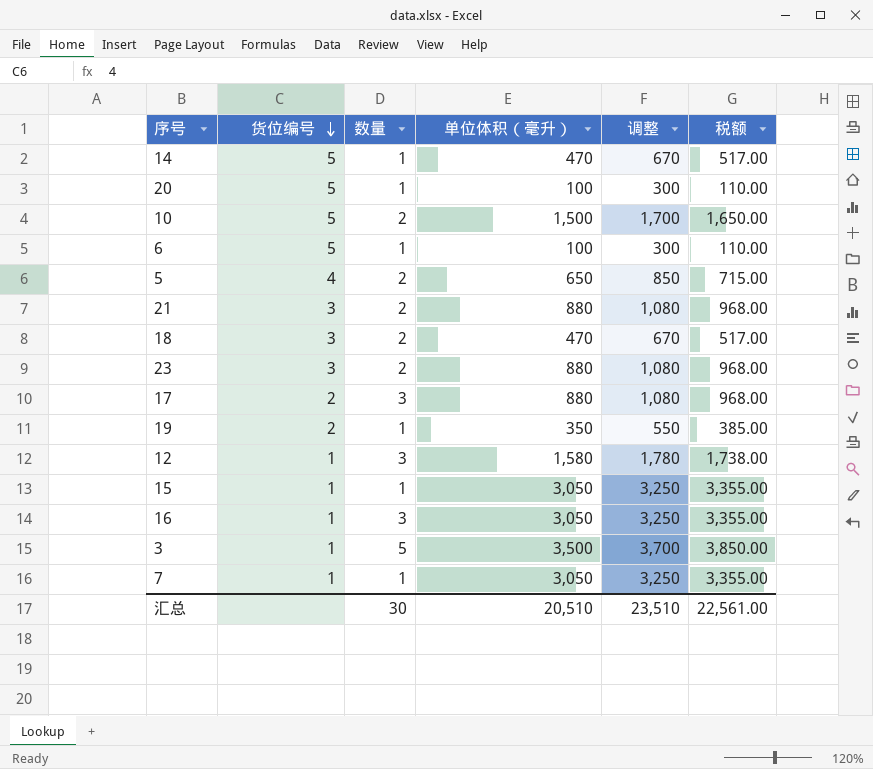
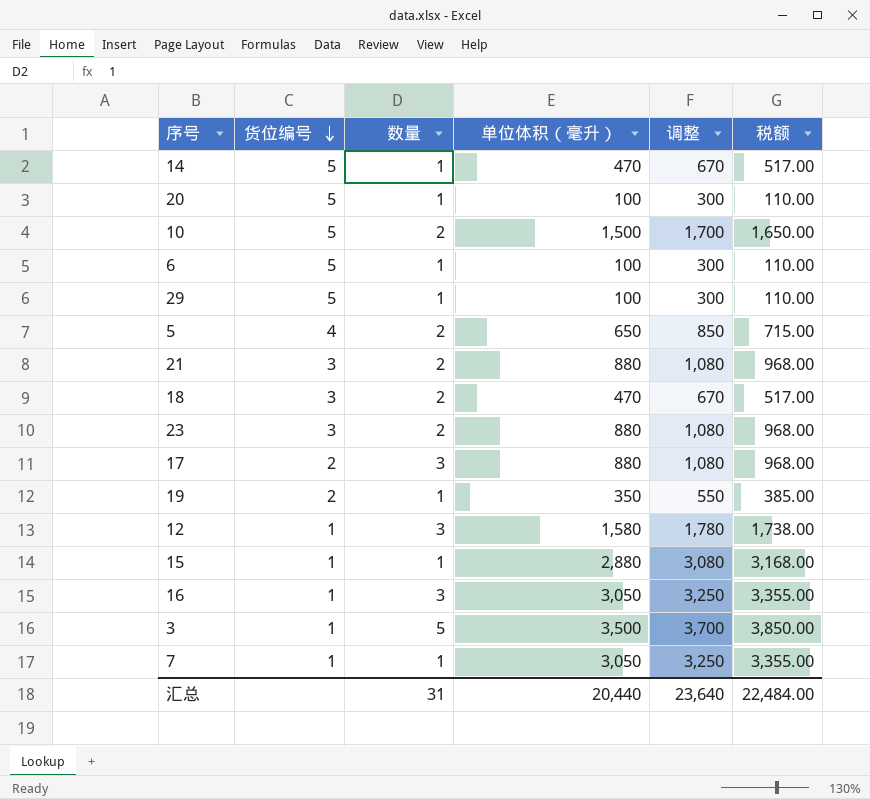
row 29: none -> 5 | 1 | 100 | 300 | 110.00
15 | 单位体积（毫升）: 3,050 -> 2,880
15 | 调整: 3,250 -> 3,080
15 | 税额: 3,355.00 -> 3,168.00
汇总 | 数量: 30 -> 31
汇总 | 单位体积（毫升）: 20,510 -> 20,440
汇总 | 调整: 23,510 -> 23,640
汇总 | 税额: 22,561.00 -> 22,484.00

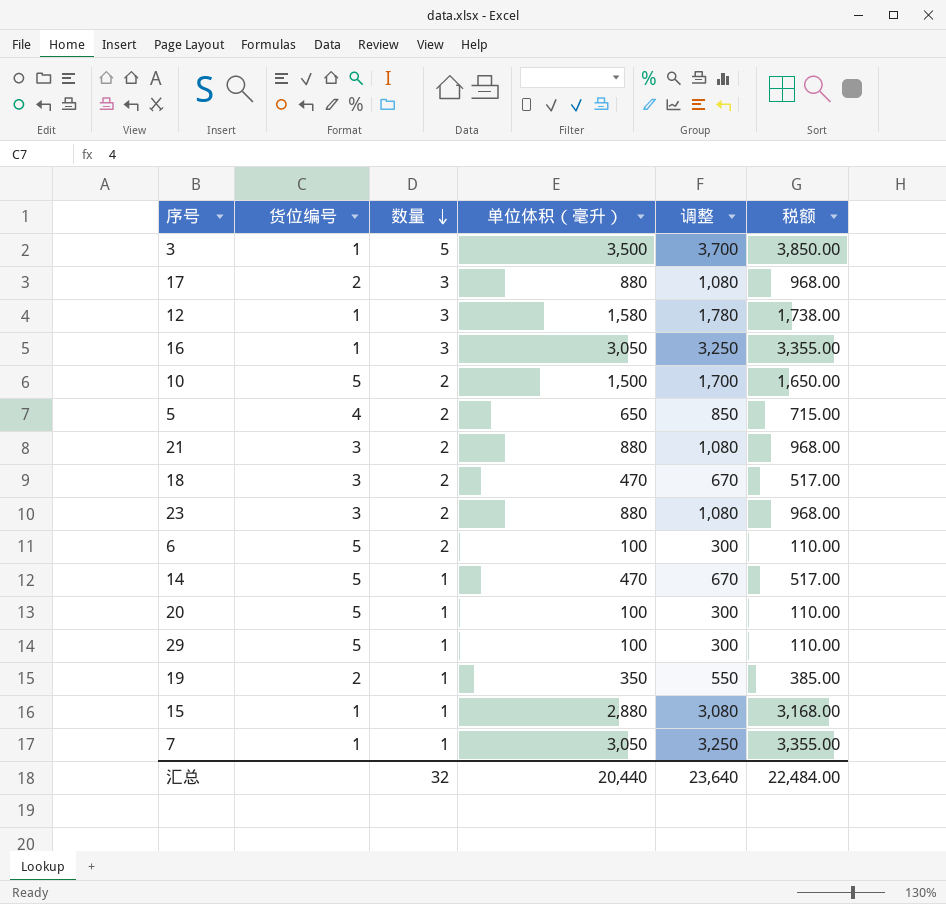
row order: 货位编号 descending -> 数量 descending
6 | 数量: 1 -> 2
汇总 | 数量: 31 -> 32

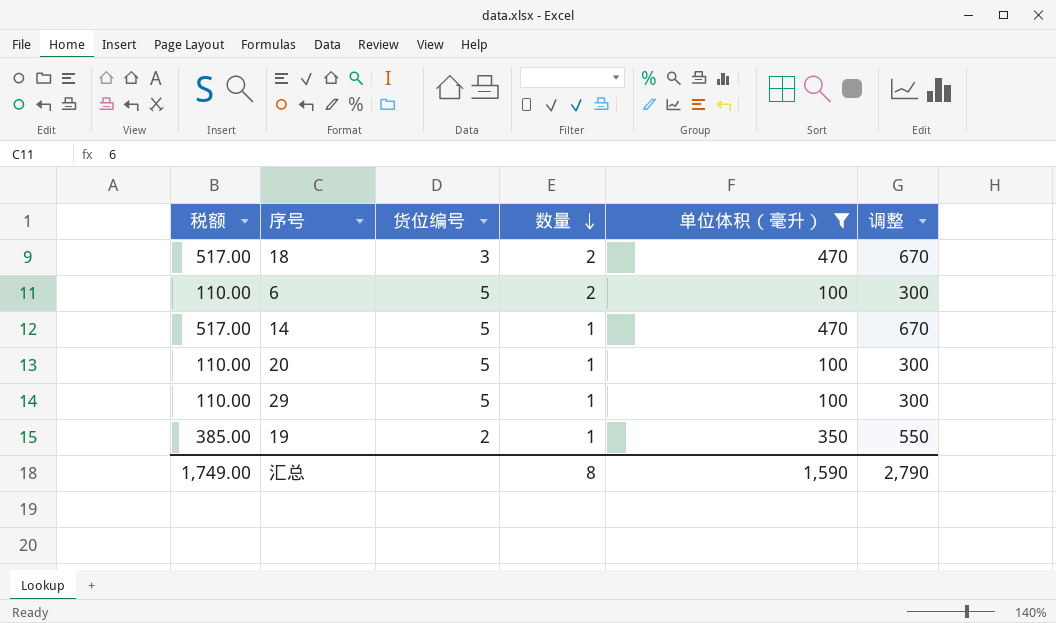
filter: none -> 单位体积（毫升） <= 470
column 税额 | position: 6 -> 1
汇总 | 税额: 22,484.00 -> 1,749.00
汇总 | 数量: 32 -> 8
汇总 | 单位体积（毫升）: 20,440 -> 1,590
汇总 | 调整: 23,640 -> 2,790

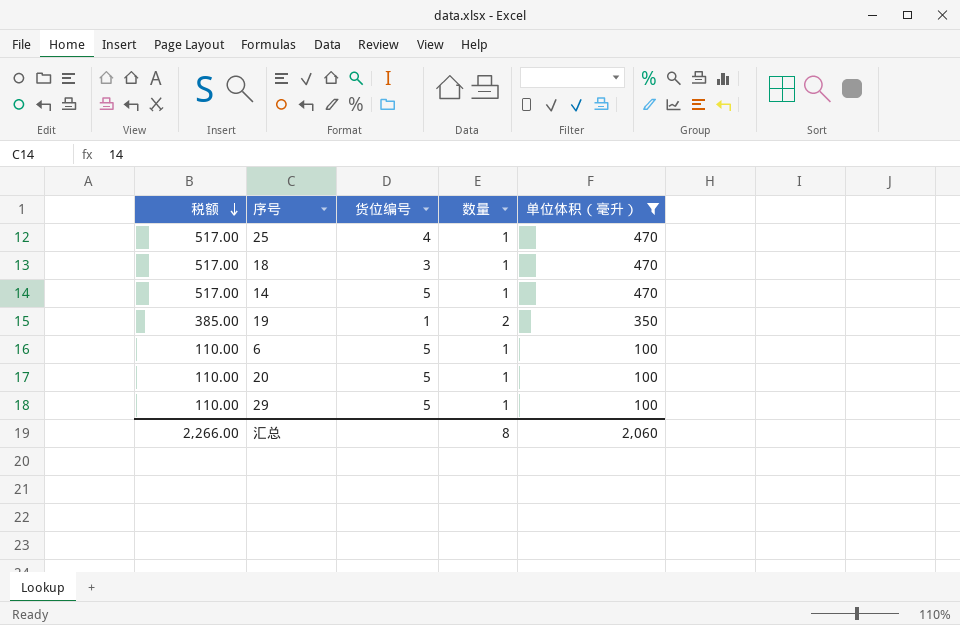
row order: 数量 descending -> 税额 descending
column 调整 | formula: [单位体积（毫升）] + 200 -> none
row 25: none -> 517.00 | 4 | 1 | 470
18 | 数量: 2 -> 1
19 | 货位编号: 2 -> 1
19 | 数量: 1 -> 2
6 | 数量: 2 -> 1
汇总 | 税额: 1,749.00 -> 2,266.00
汇总 | 单位体积（毫升）: 1,590 -> 2,060

